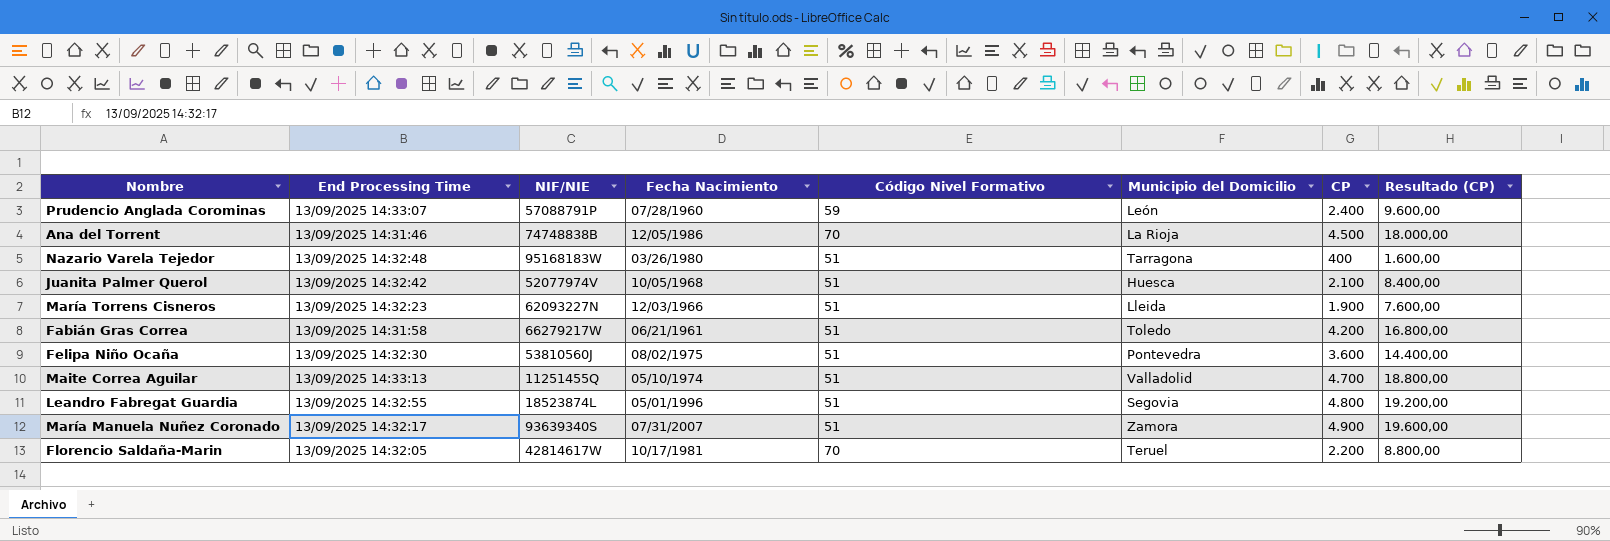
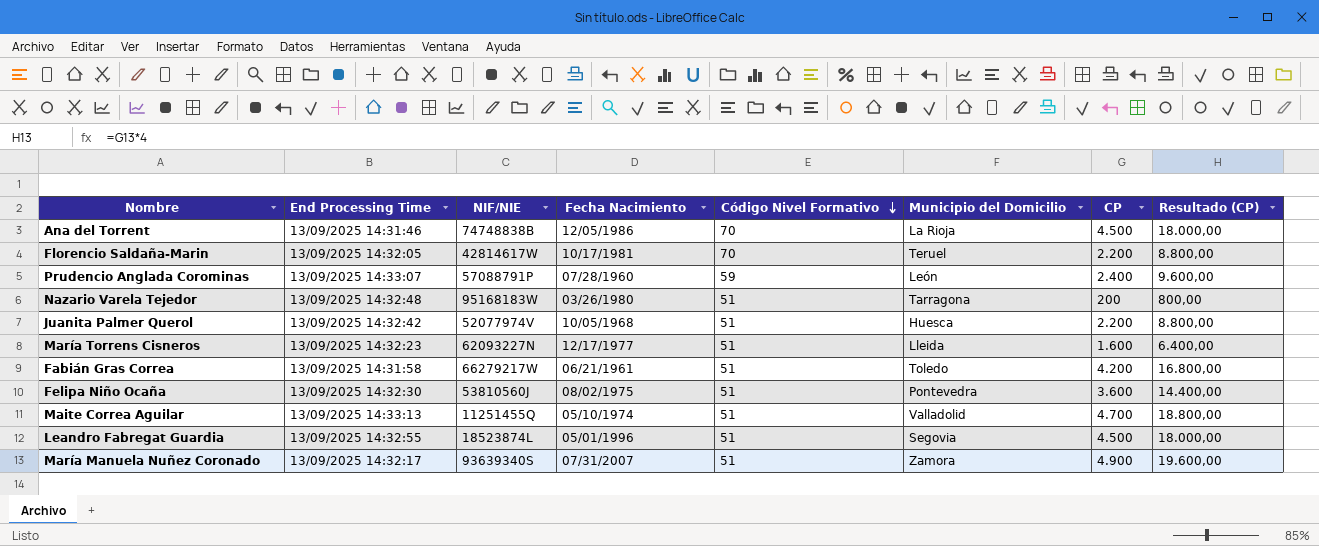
row order: none -> Código Nivel Formativo descending
Nazario Varela Tejedor | CP: 400 -> 200
Nazario Varela Tejedor | Resultado (CP): 1.600,00 -> 800,00
Juanita Palmer Querol | CP: 2.100 -> 2.200
Juanita Palmer Querol | Resultado (CP): 8.400,00 -> 8.800,00
María Torrens Cisneros | Fecha Nacimiento: 12/03/1966 -> 12/17/1977
María Torrens Cisneros | CP: 1.900 -> 1.600
María Torrens Cisneros | Resultado (CP): 7.600,00 -> 6.400,00
Leandro Fabregat Guardia | CP: 4.800 -> 4.500
Leandro Fabregat Guardia | Resultado (CP): 19.200,00 -> 18.000,00

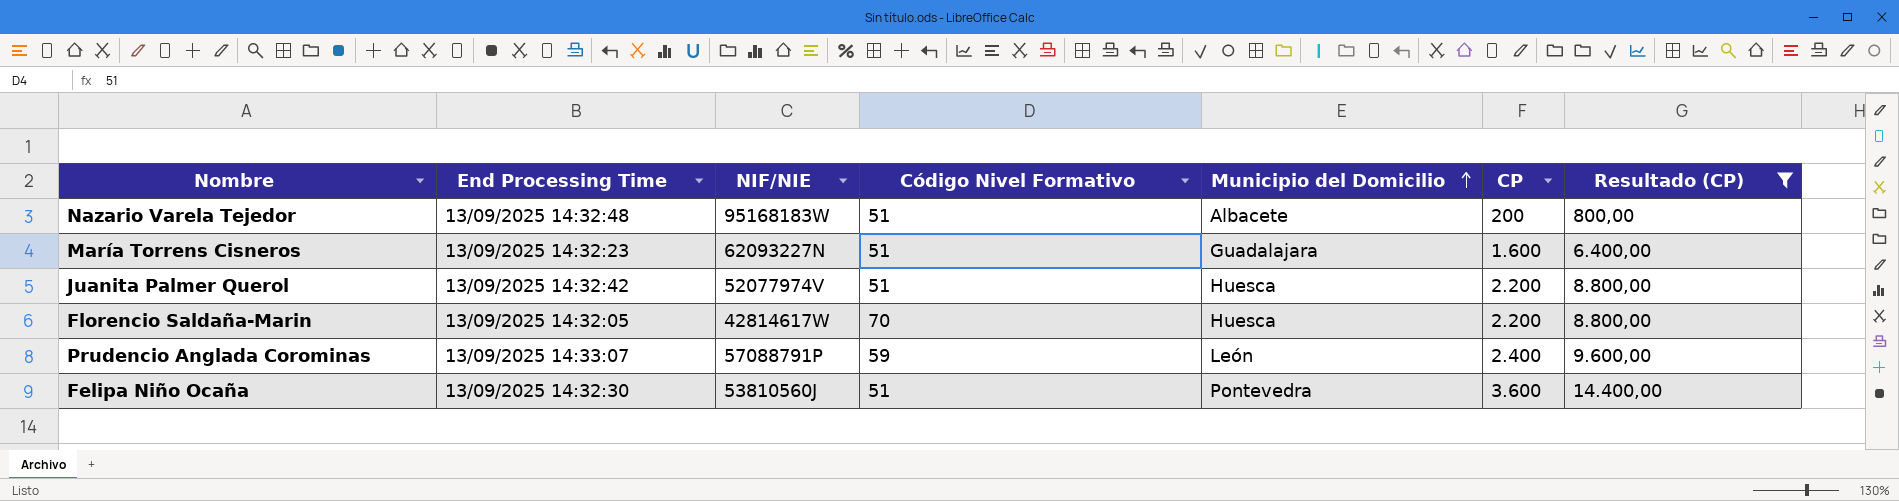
filter: none -> Resultado (CP) <= 14.400,00
row order: Código Nivel Formativo descending -> Municipio del Domicilio ascending
column Fecha Nacimiento | position: 4 -> none
Nazario Varela Tejedor | Municipio del Domicilio: Tarragona -> Albacete
María Torrens Cisneros | Municipio del Domicilio: Lleida -> Guadalajara
Florencio Saldaña-Marin | Municipio del Domicilio: Teruel -> Huesca

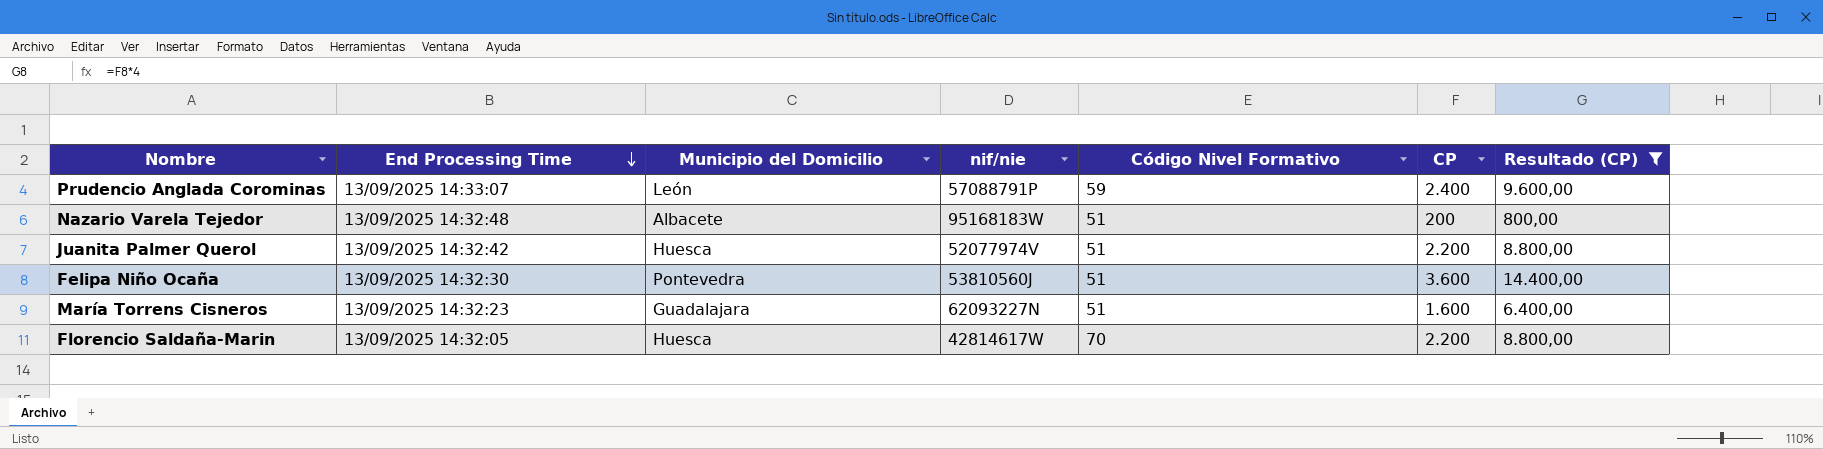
row order: Municipio del Domicilio ascending -> End Processing Time descending
column Municipio del Domicilio | position: 5 -> 3
column name: NIF/NIE -> nif/nie

